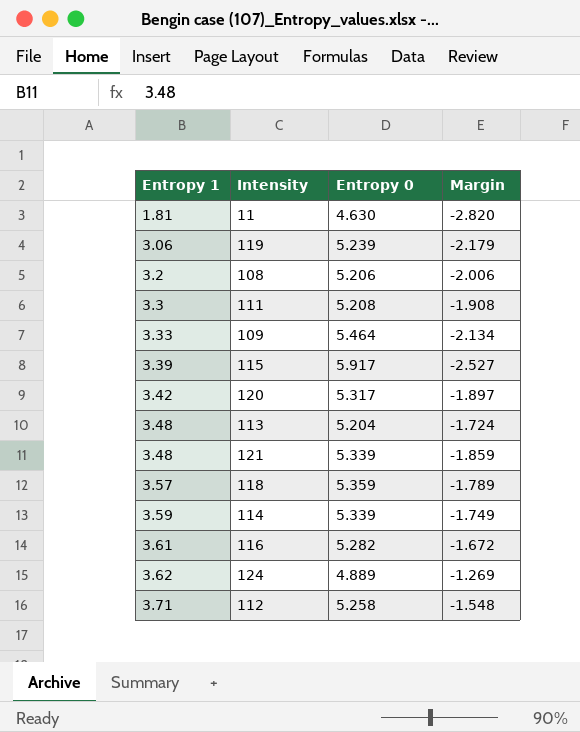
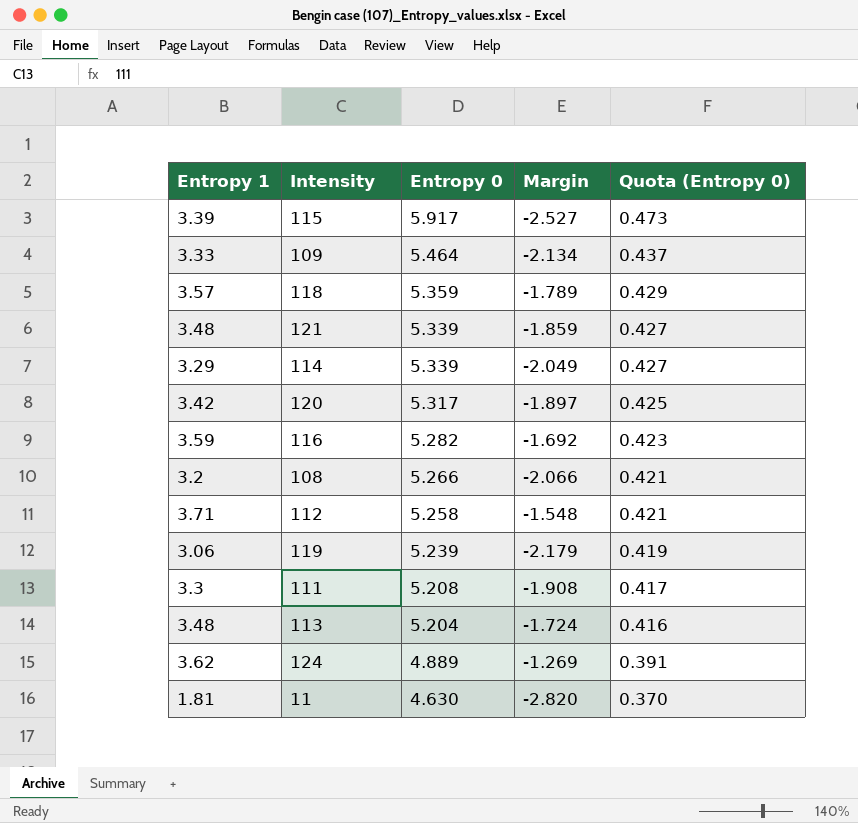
row order: Entropy 1 ascending -> Entropy 0 descending
column Quota (Entropy 0) | formula: none -> [Entropy 0] * 0.08
114 | Entropy 1: 3.59 -> 3.29
114 | Margin: -1.749 -> -2.049
116 | Entropy 1: 3.61 -> 3.59
116 | Margin: -1.672 -> -1.692
108 | Entropy 0: 5.206 -> 5.266
108 | Margin: -2.006 -> -2.066

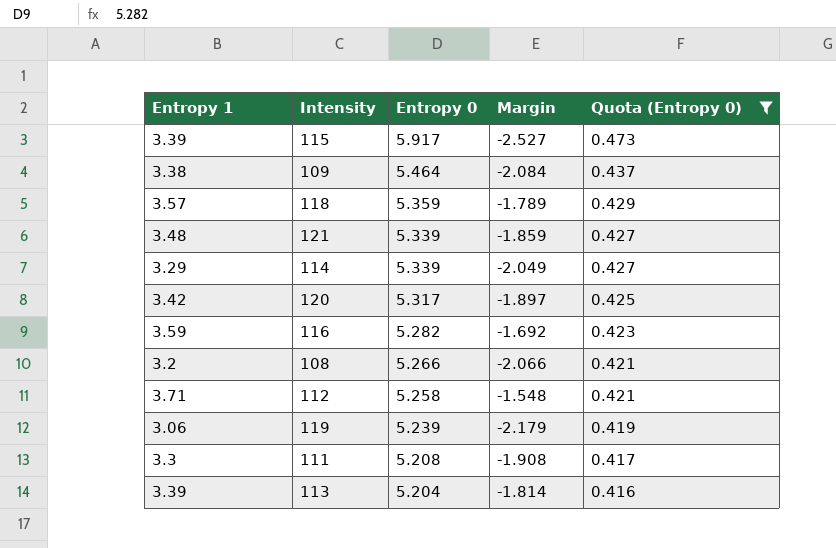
filter: none -> Quota (Entropy 0) >= 0.416
109 | Entropy 1: 3.33 -> 3.38
109 | Margin: -2.134 -> -2.084
113 | Entropy 1: 3.48 -> 3.39
113 | Margin: -1.724 -> -1.814

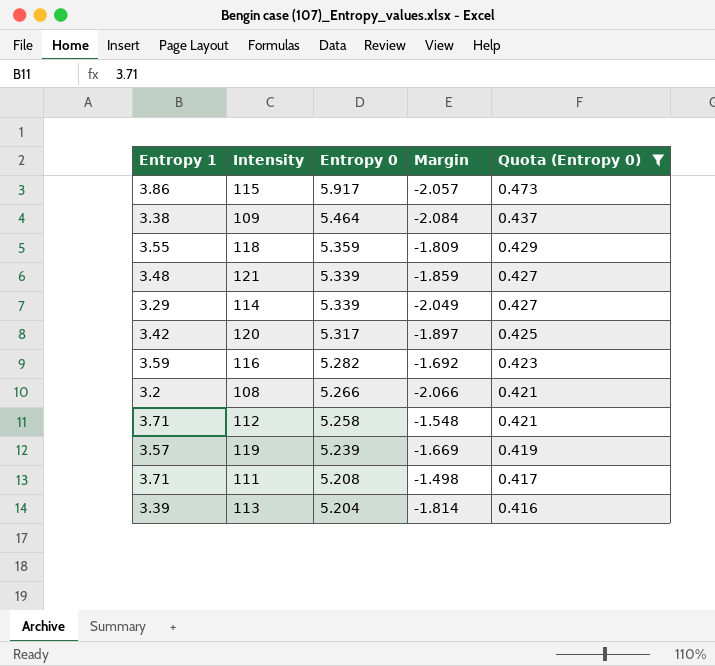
115 | Entropy 1: 3.39 -> 3.86
115 | Margin: -2.527 -> -2.057
118 | Entropy 1: 3.57 -> 3.55
118 | Margin: -1.789 -> -1.809
119 | Entropy 1: 3.06 -> 3.57
119 | Margin: -2.179 -> -1.669
111 | Entropy 1: 3.3 -> 3.71
111 | Margin: -1.908 -> -1.498

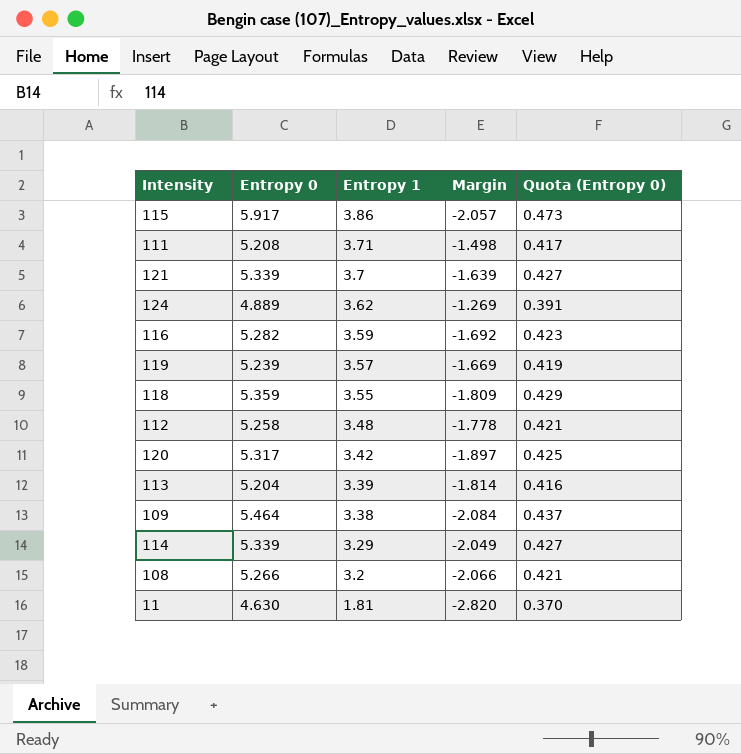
filter: Quota (Entropy 0) >= 0.416 -> none
row order: Entropy 0 descending -> Entropy 1 descending
column Entropy 1 | position: 1 -> 3
121 | Entropy 1: 3.48 -> 3.7
121 | Margin: -1.859 -> -1.639
112 | Entropy 1: 3.71 -> 3.48
112 | Margin: -1.548 -> -1.778

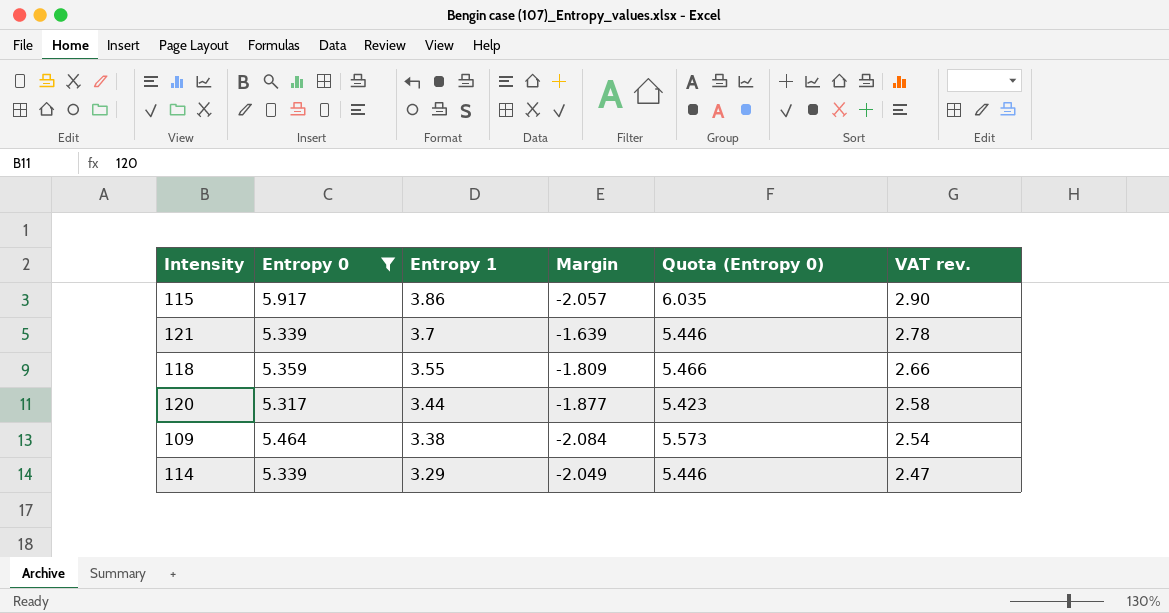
filter: none -> Entropy 0 >= 5.317
column Quota (Entropy 0) | formula: [Entropy 0] * 0.08 -> [Entropy 0] * 1.02
column VAT rev. | formula: none -> [Entropy 1] * 0.75
120 | Entropy 1: 3.42 -> 3.44
120 | Margin: -1.897 -> -1.877

